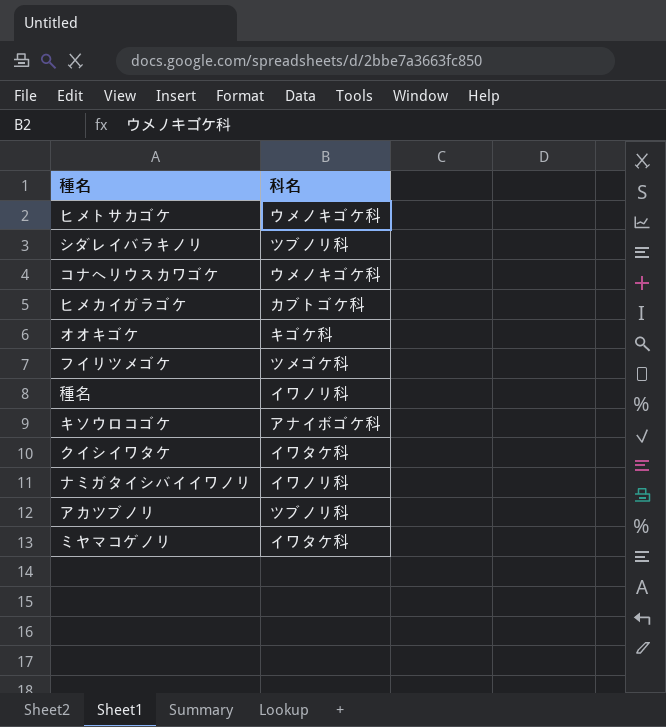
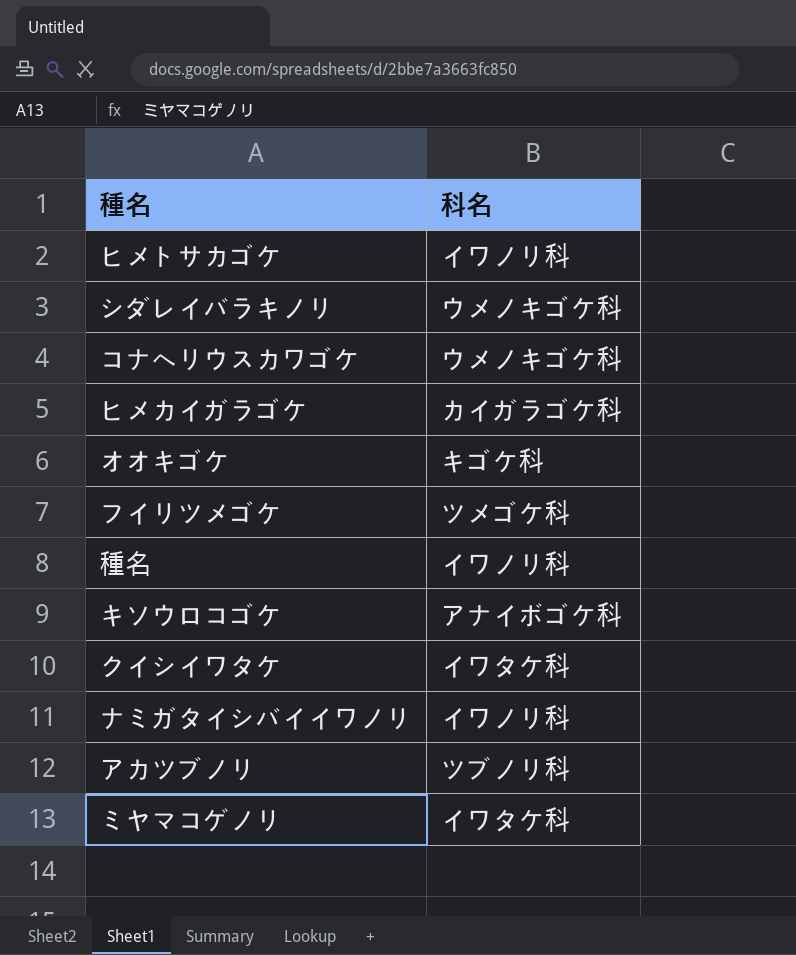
ヒメトサカゴケ | 科名: ウメノキゴケ科 -> イワノリ科
シダレイバラキノリ | 科名: ツブノリ科 -> ウメノキゴケ科
ヒメカイガラゴケ | 科名: カブトゴケ科 -> カイガラゴケ科

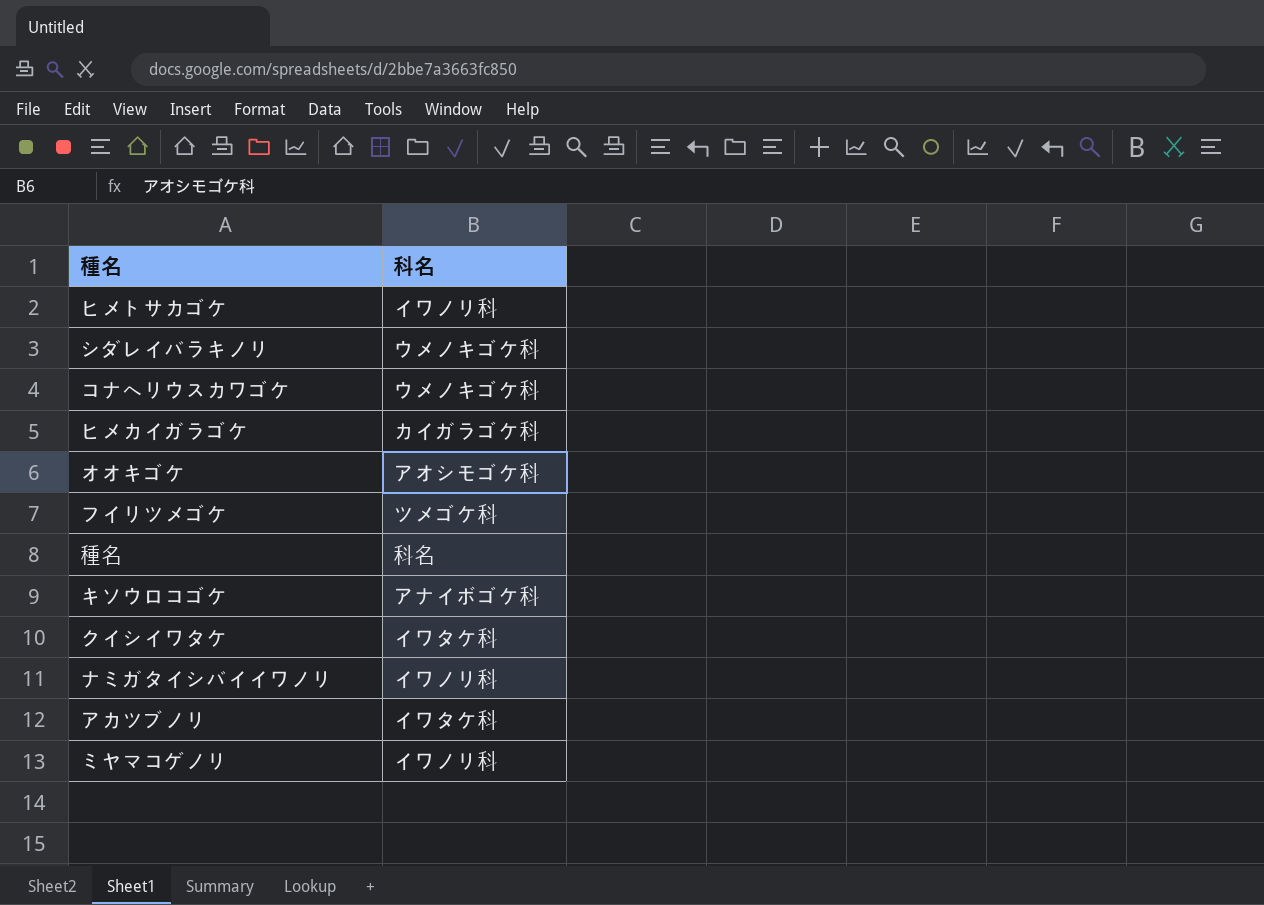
オオキゴケ | 科名: キゴケ科 -> アオシモゴケ科
種名 | 科名: イワノリ科 -> 科名
アカツブノリ | 科名: ツブノリ科 -> イワタケ科
ミヤマコゲノリ | 科名: イワタケ科 -> イワノリ科

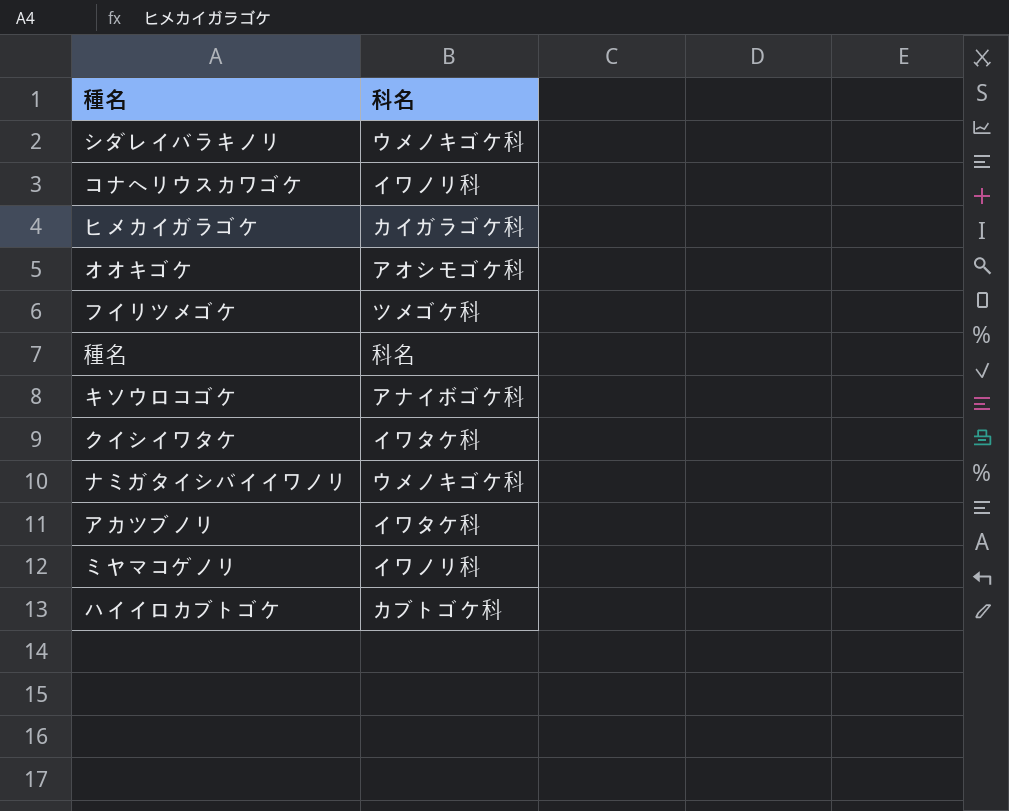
row ヒメトサカゴケ: イワノリ科 -> none
コナヘリウスカワゴケ | 科名: ウメノキゴケ科 -> イワノリ科
ナミガタイシバイイワノリ | 科名: イワノリ科 -> ウメノキゴケ科
row ハイイロカブトゴケ: none -> カブトゴケ科

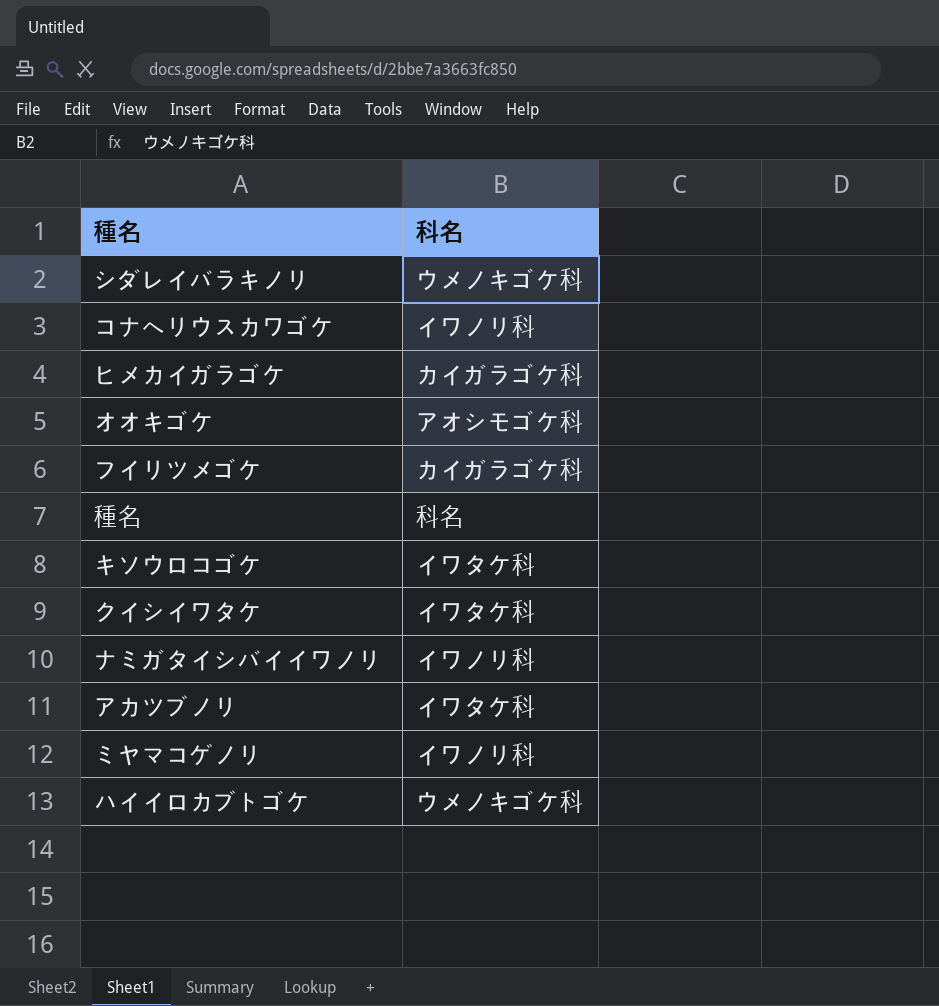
フイリツメゴケ | 科名: ツメゴケ科 -> カイガラゴケ科
キソウロコゴケ | 科名: アナイボゴケ科 -> イワタケ科
ナミガタイシバイイワノリ | 科名: ウメノキゴケ科 -> イワノリ科
ハイイロカブトゴケ | 科名: カブトゴケ科 -> ウメノキゴケ科

